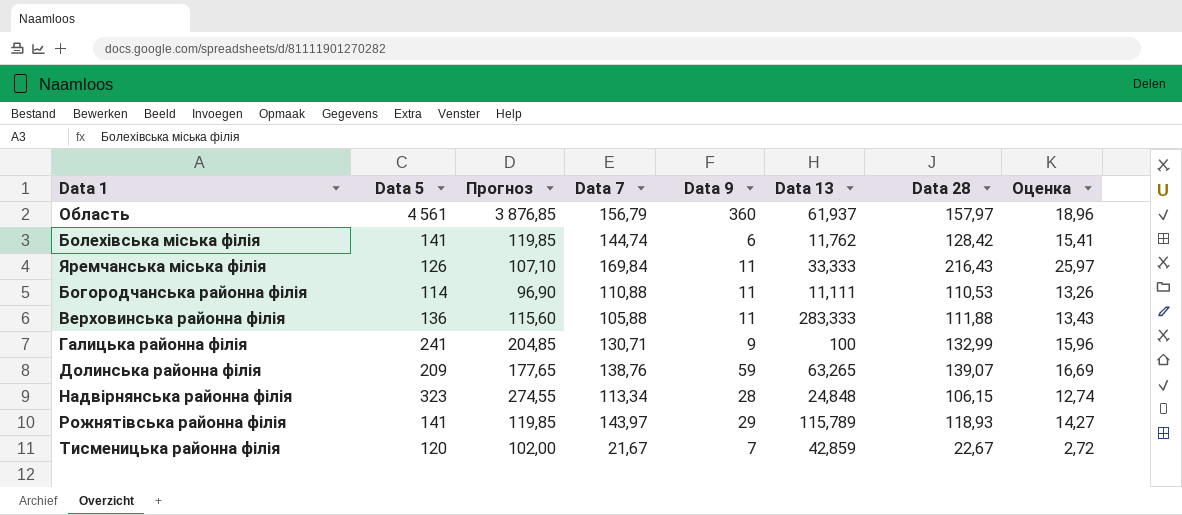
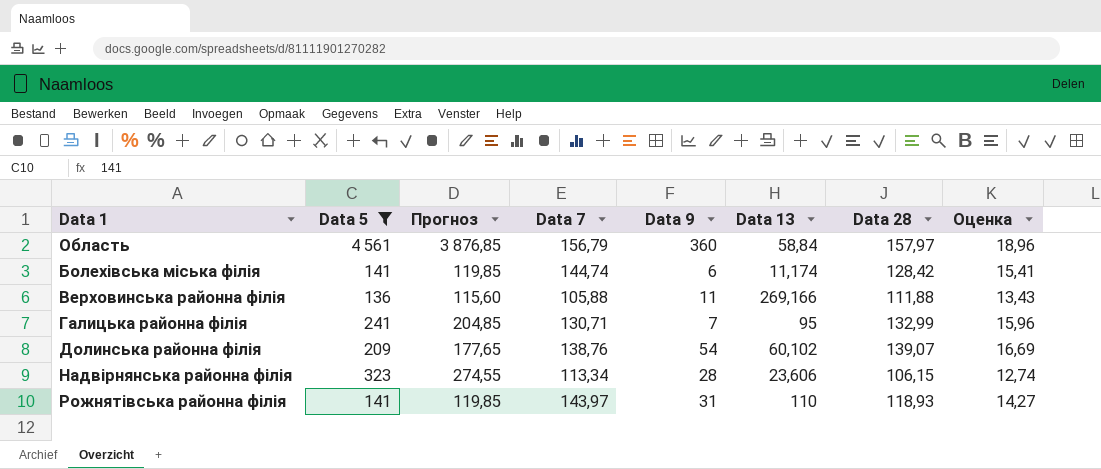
filter: none -> Data 5 >= 136
Область | Data 13: 61,937 -> 58,84
Болехівська міська філія | Data 13: 11,762 -> 11,174
Верховинська районна філія | Data 13: 283,333 -> 269,166
Галицька районна філія | Data 9: 9 -> 7
Галицька районна філія | Data 13: 100 -> 95
Долинська районна філія | Data 9: 59 -> 54
Долинська районна філія | Data 13: 63,265 -> 60,102
Надвірнянська районна філія | Data 13: 24,848 -> 23,606
Рожнятівська районна філія | Data 9: 29 -> 31
Рожнятівська районна філія | Data 13: 115,789 -> 110

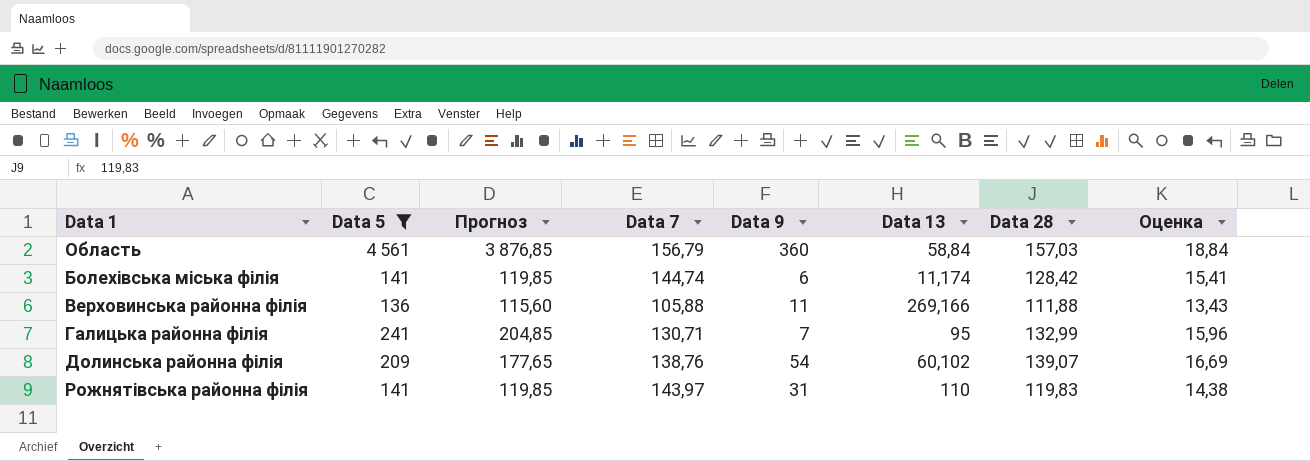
row Надвірнянська районна філія: 323 | 274,55 | 113,34 | 28 | 23,606 | 106,15 | 12,74 -> none
Область | Data 28: 157,97 -> 157,03
Область | Оценка: 18,96 -> 18,84
Рожнятівська районна філія | Data 28: 118,93 -> 119,83
Рожнятівська районна філія | Оценка: 14,27 -> 14,38

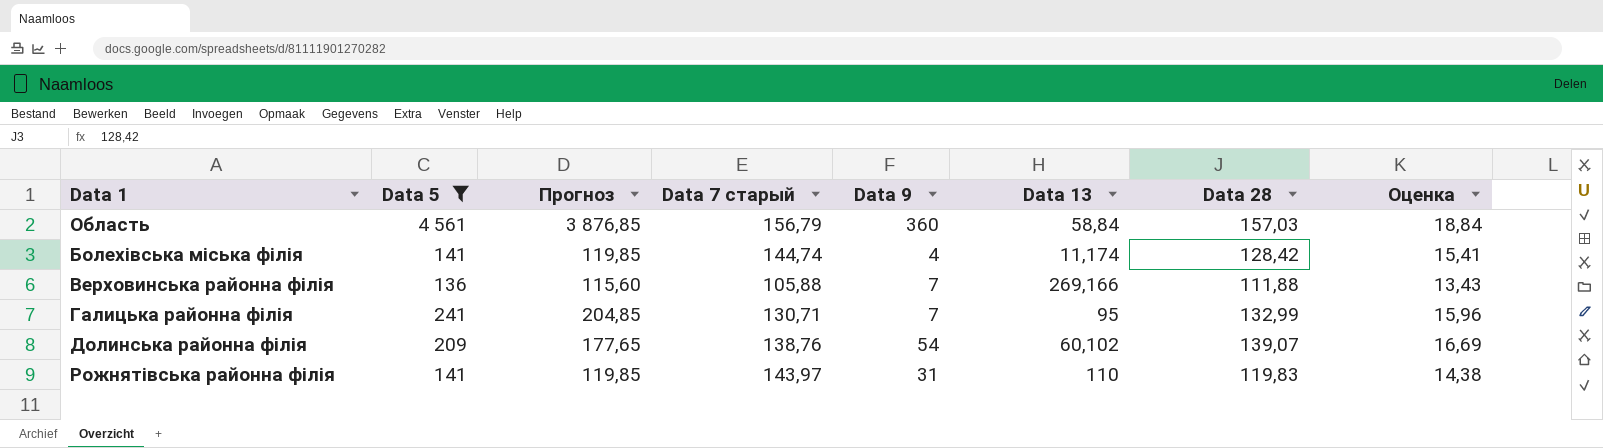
column name: Data 7 -> Data 7 старый
Болехівська міська філія | Data 9: 6 -> 4
Верховинська районна філія | Data 9: 11 -> 7

